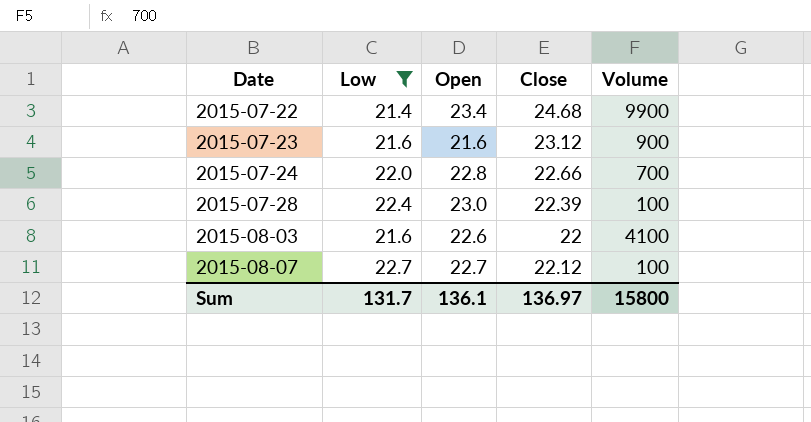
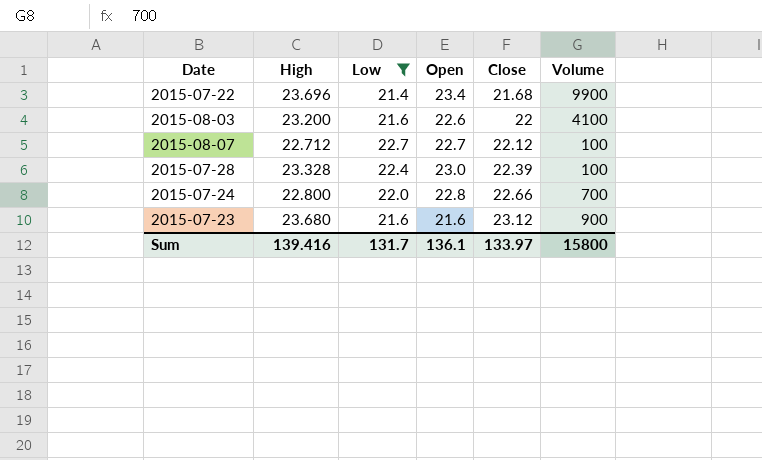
row order: Date ascending -> Close ascending
column High | position: none -> 2
2015-07-22 | Close: 24.68 -> 21.68
Sum | Close: 136.97 -> 133.97

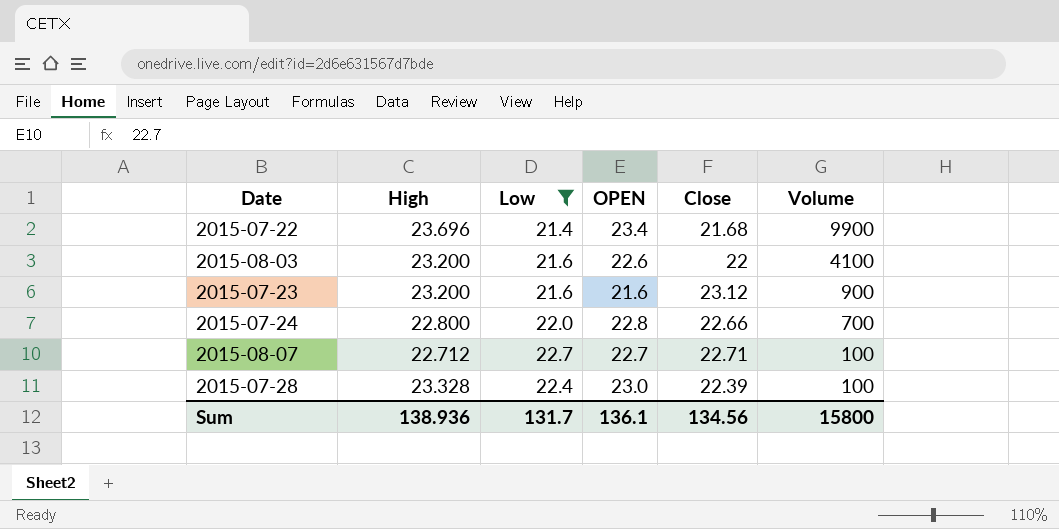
row order: Close ascending -> Volume descending
column name: Open -> OPEN
2015-07-23 | High: 23.680 -> 23.200
2015-08-07 | Close: 22.12 -> 22.71
Sum | High: 139.416 -> 138.936
Sum | Close: 133.97 -> 134.56

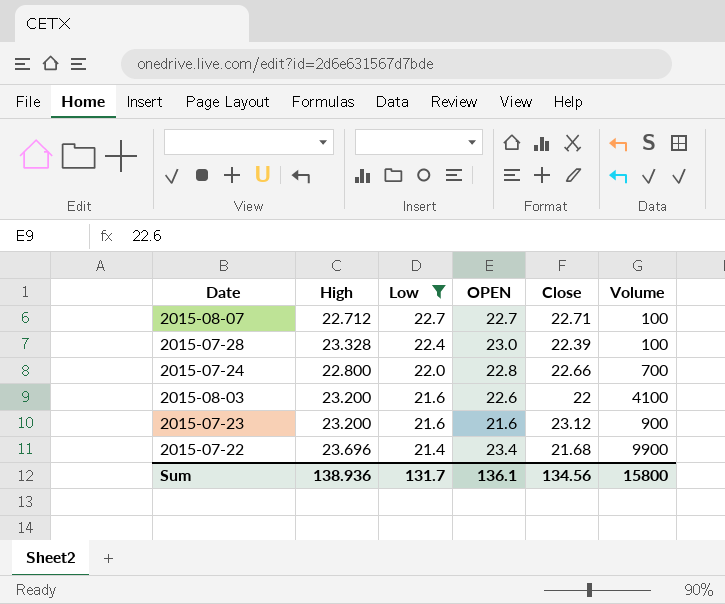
row order: Volume descending -> Low descending

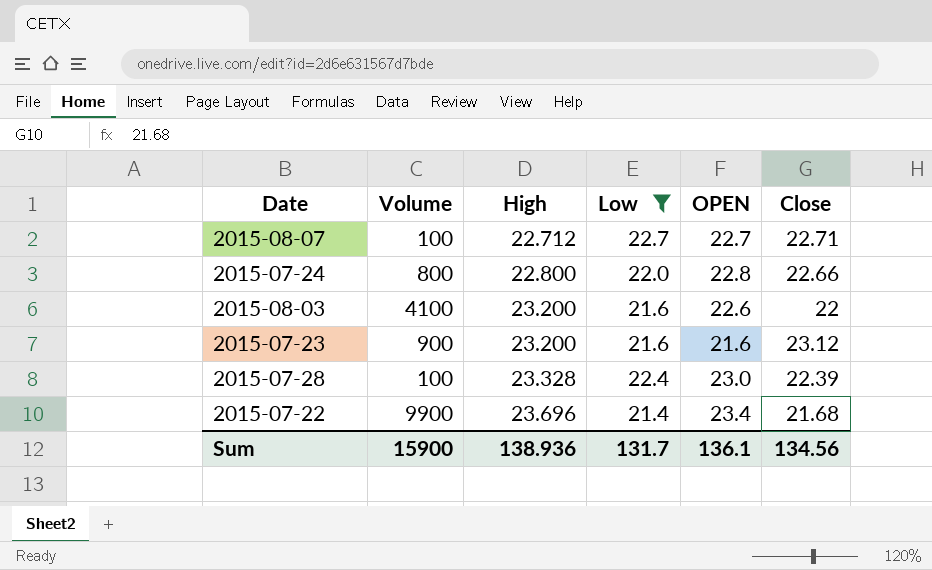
row order: Low descending -> High ascending
column Volume | position: 6 -> 2
2015-07-24 | Volume: 700 -> 800
Sum | Volume: 15800 -> 15900

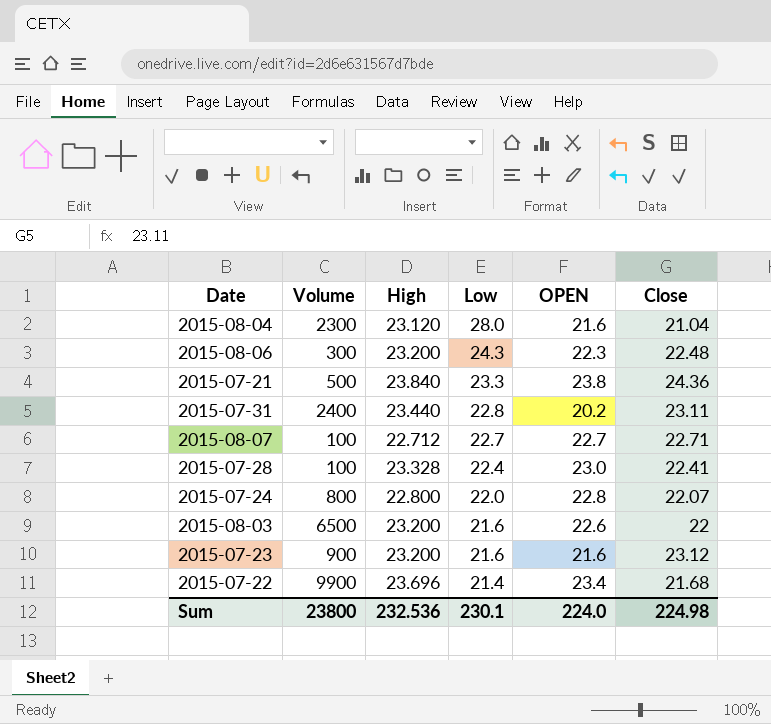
filter: Low <= 22.7 -> none
row order: High ascending -> Low descending
2015-07-28 | Close: 22.39 -> 22.41
2015-07-24 | Close: 22.66 -> 22.07
2015-08-03 | Volume: 4100 -> 6500
Sum | Volume: 15900 -> 23800
Sum | High: 138.936 -> 232.536
Sum | Low: 131.7 -> 230.1
Sum | OPEN: 136.1 -> 224.0
Sum | Close: 134.56 -> 224.98

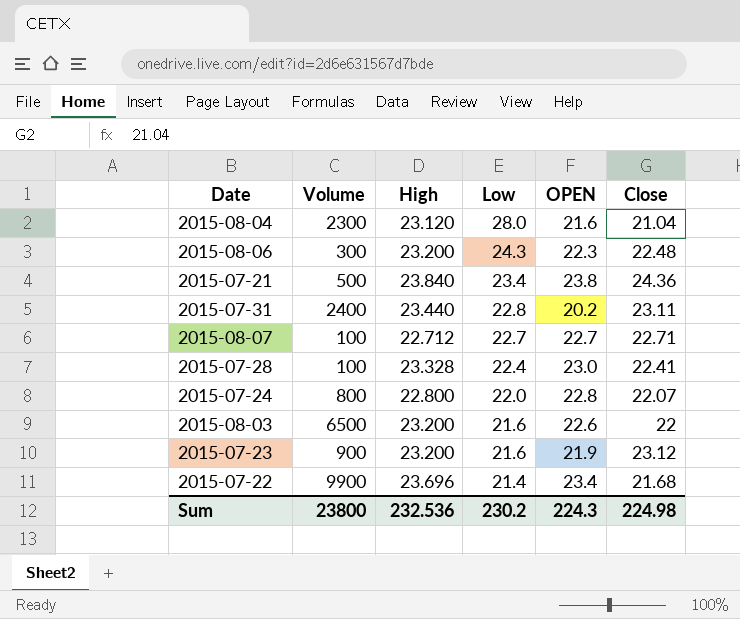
2015-07-21 | Low: 23.3 -> 23.4
2015-07-23 | OPEN: 21.6 -> 21.9
Sum | Low: 230.1 -> 230.2
Sum | OPEN: 224.0 -> 224.3

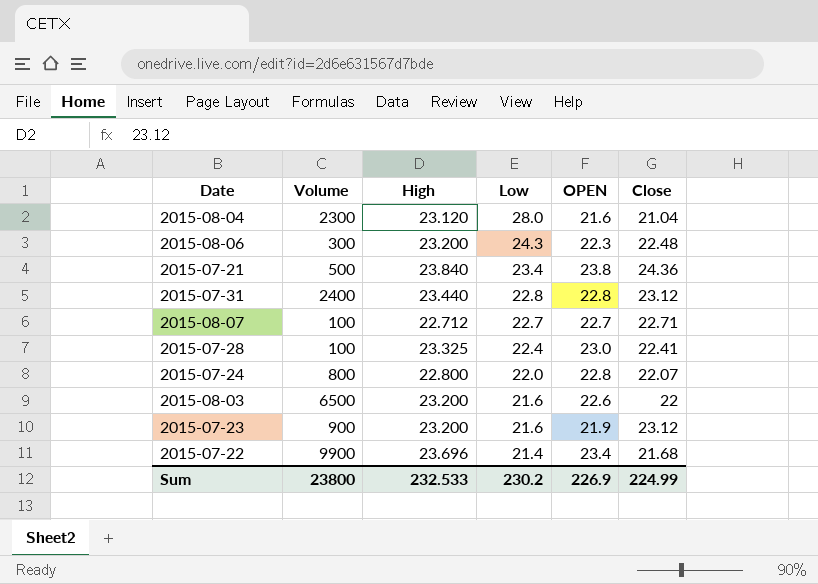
2015-07-31 | OPEN: 20.2 -> 22.8
2015-07-31 | Close: 23.11 -> 23.12
2015-07-28 | High: 23.328 -> 23.325
Sum | High: 232.536 -> 232.533
Sum | OPEN: 224.3 -> 226.9
Sum | Close: 224.98 -> 224.99

